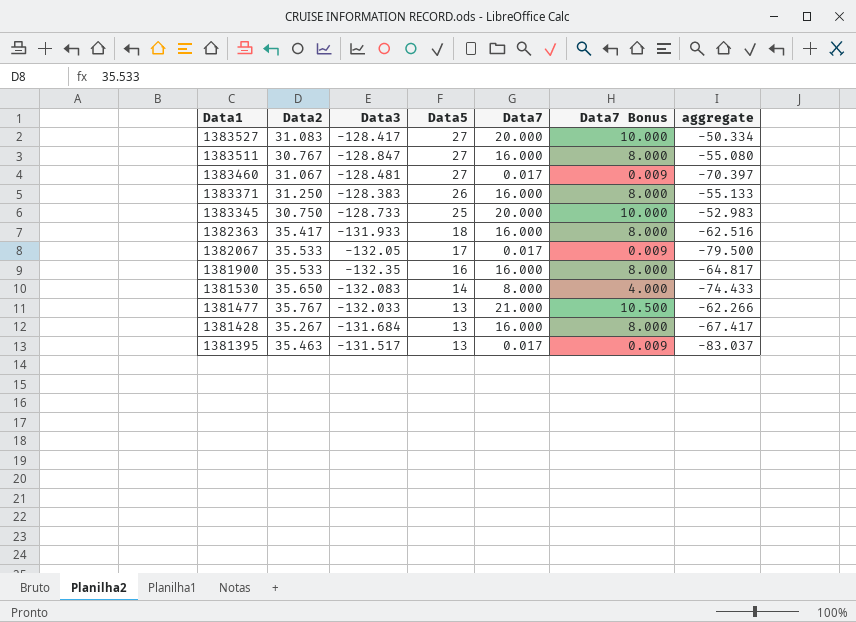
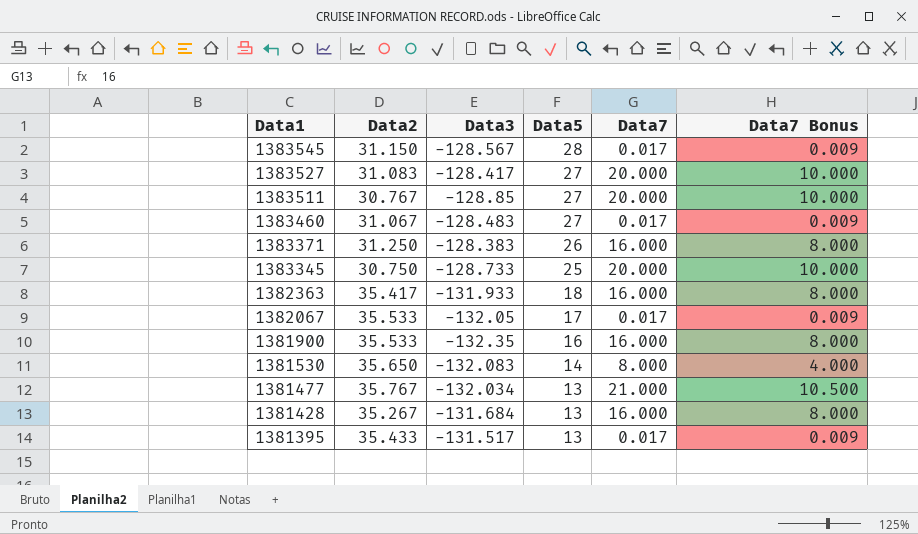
column aggregate | formula: [Data2] + [Data3] + [Data5] + [Data7] -> none
row 1383545: none -> 31.150 | -128.567 | 28 | 0.017 | 0.009
1383511 | Data3: -128.847 -> -128.85
1383511 | Data7: 16.000 -> 20.000
1383511 | Data7 Bonus: 8.000 -> 10.000
1383460 | Data3: -128.481 -> -128.483
1381477 | Data3: -132.033 -> -132.034
1381395 | Data2: 35.463 -> 35.433

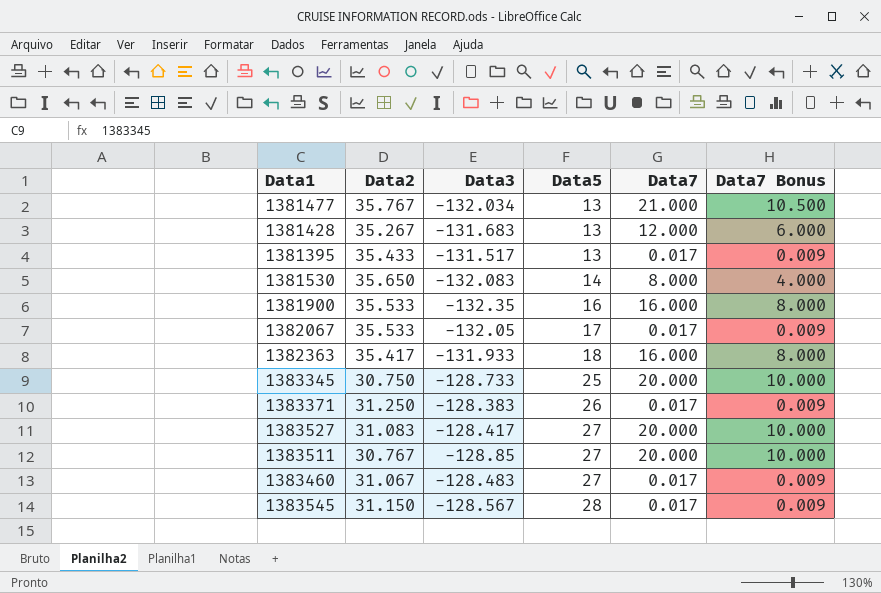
row order: Data1 descending -> Data5 ascending
1381428 | Data3: -131.684 -> -131.683
1381428 | Data7: 16.000 -> 12.000
1381428 | Data7 Bonus: 8.000 -> 6.000
1383371 | Data7: 16.000 -> 0.017
1383371 | Data7 Bonus: 8.000 -> 0.009

